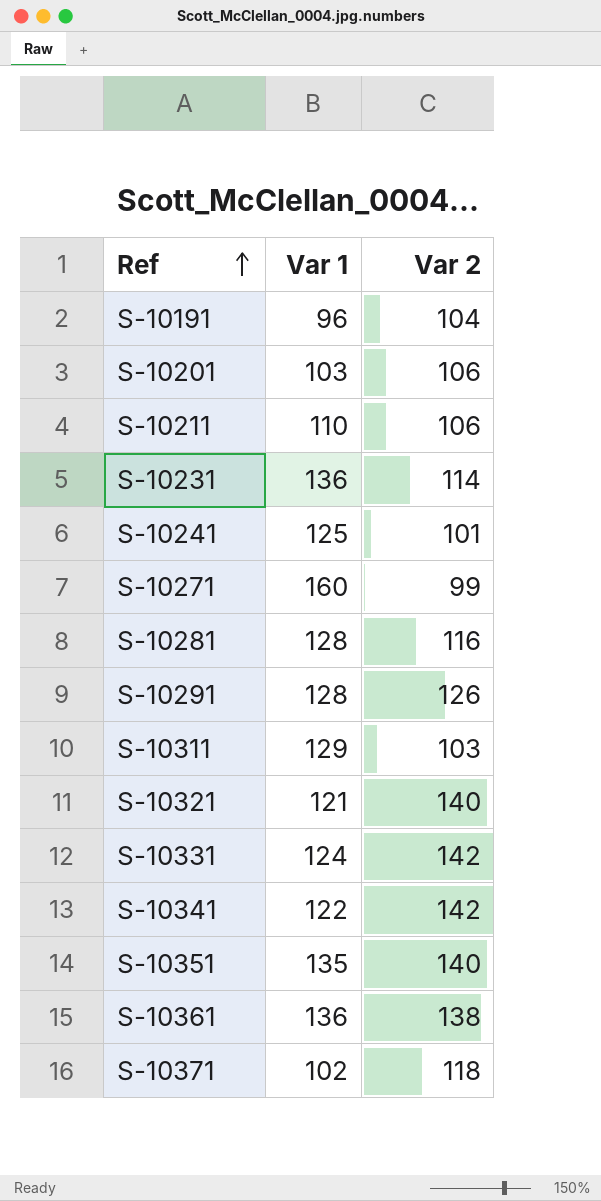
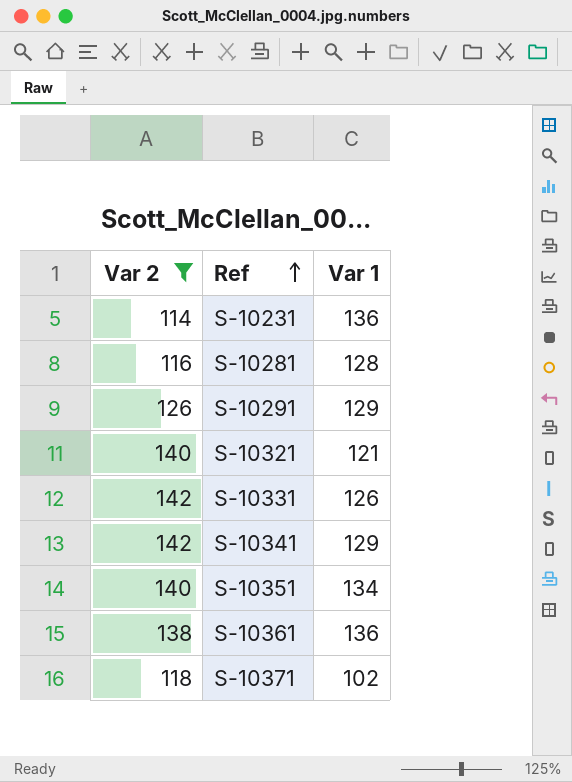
filter: none -> Var 2 >= 114
column Var 2 | position: 3 -> 1
S-10291 | Var 1: 128 -> 129
S-10331 | Var 1: 124 -> 126
S-10341 | Var 1: 122 -> 129
S-10351 | Var 1: 135 -> 134

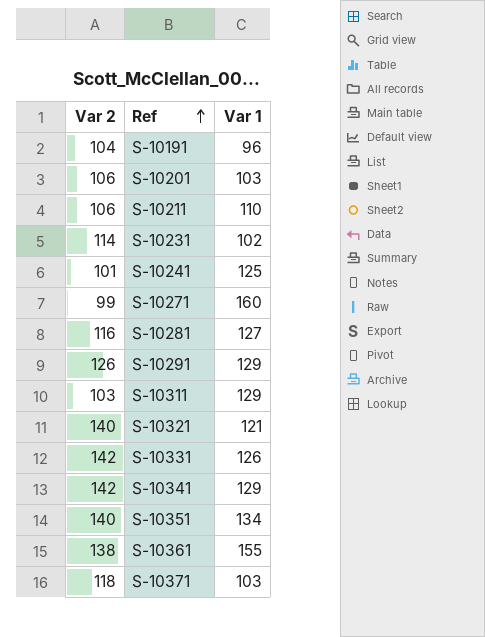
filter: Var 2 >= 114 -> none
S-10231 | Var 1: 136 -> 102
S-10281 | Var 1: 128 -> 127
S-10361 | Var 1: 136 -> 155
S-10371 | Var 1: 102 -> 103

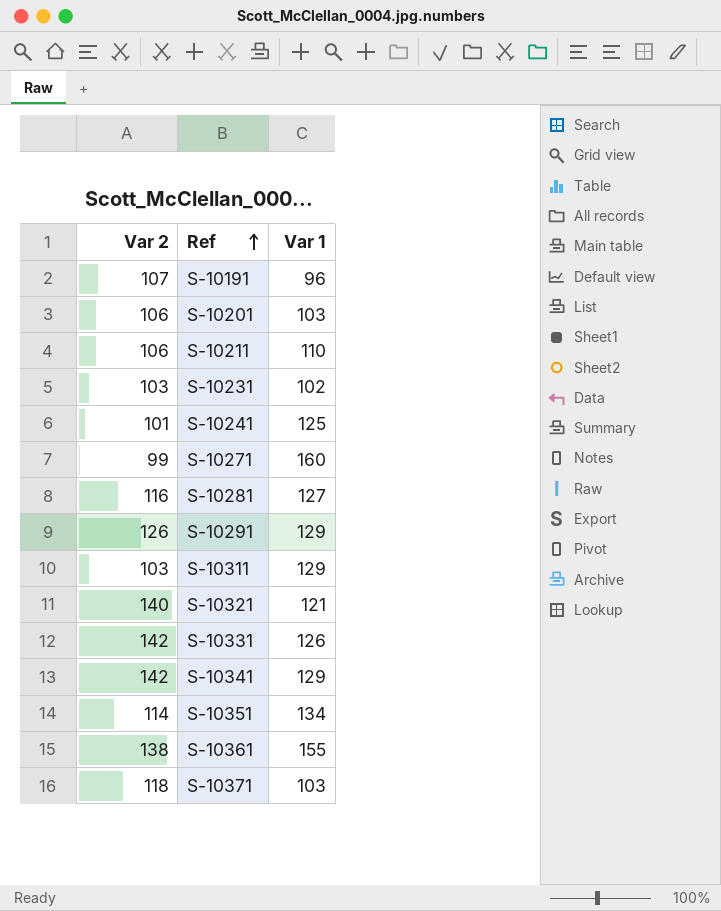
S-10191 | Var 2: 104 -> 107
S-10231 | Var 2: 114 -> 103
S-10351 | Var 2: 140 -> 114

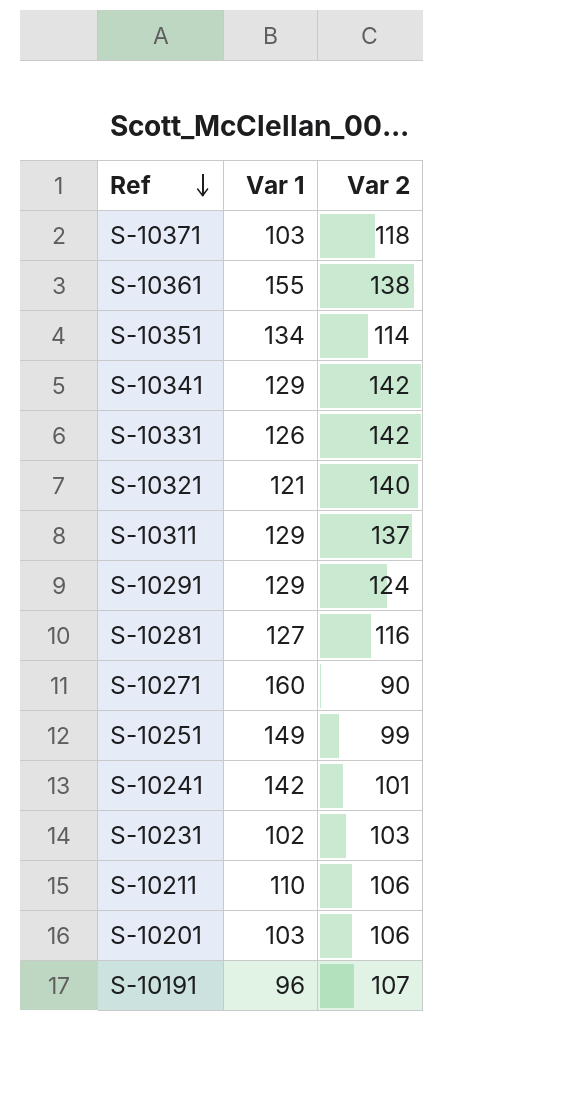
row order: Ref ascending -> Ref descending
column Var 2 | position: 1 -> 3
S-10311 | Var 2: 103 -> 137
S-10291 | Var 2: 126 -> 124
S-10271 | Var 2: 99 -> 90
row S-10251: none -> 149 | 99
S-10241 | Var 1: 125 -> 142

